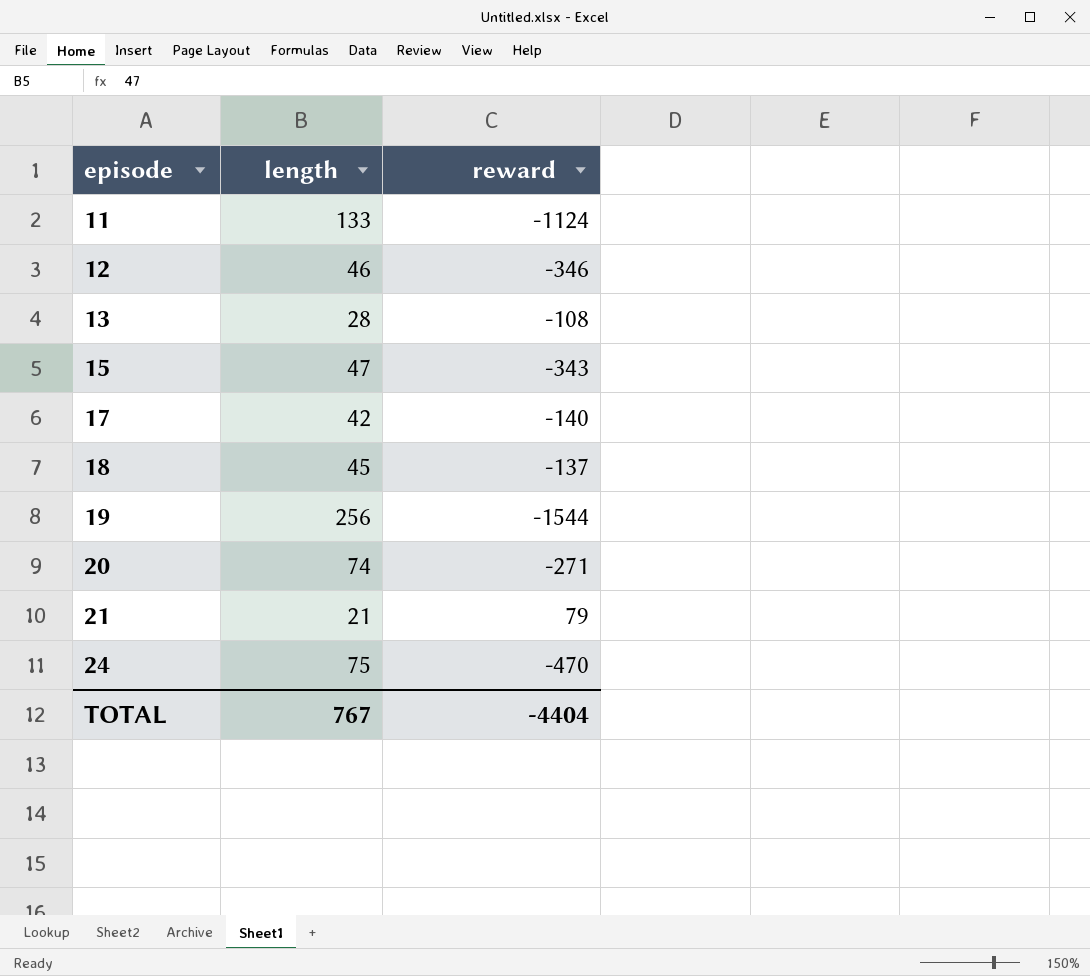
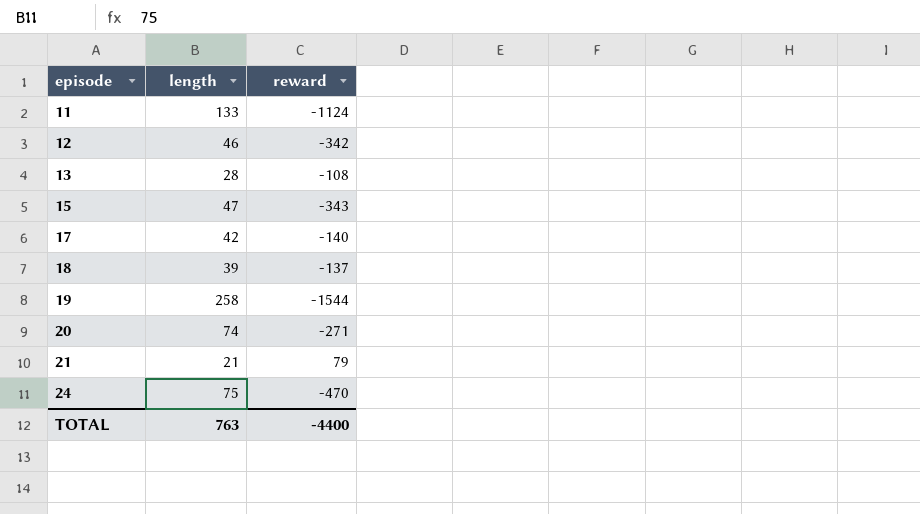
12 | reward: -346 -> -342
18 | length: 45 -> 39
19 | length: 256 -> 258
TOTAL | length: 767 -> 763
TOTAL | reward: -4404 -> -4400

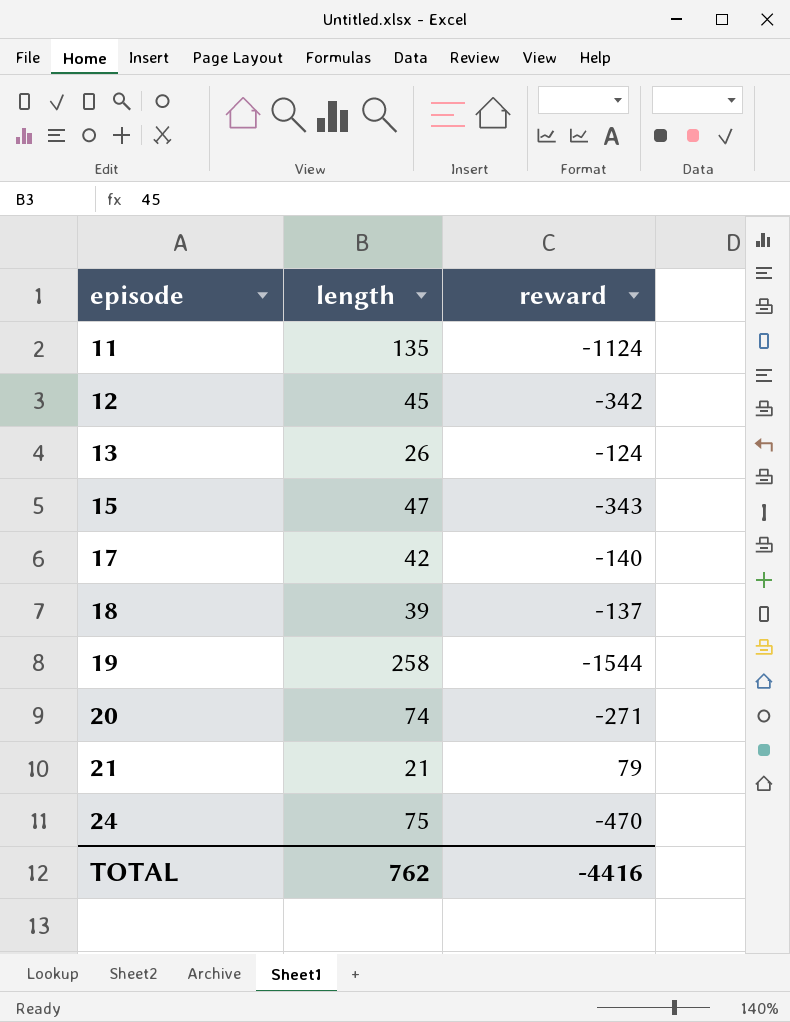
11 | length: 133 -> 135
12 | length: 46 -> 45
13 | length: 28 -> 26
13 | reward: -108 -> -124
TOTAL | length: 763 -> 762
TOTAL | reward: -4400 -> -4416

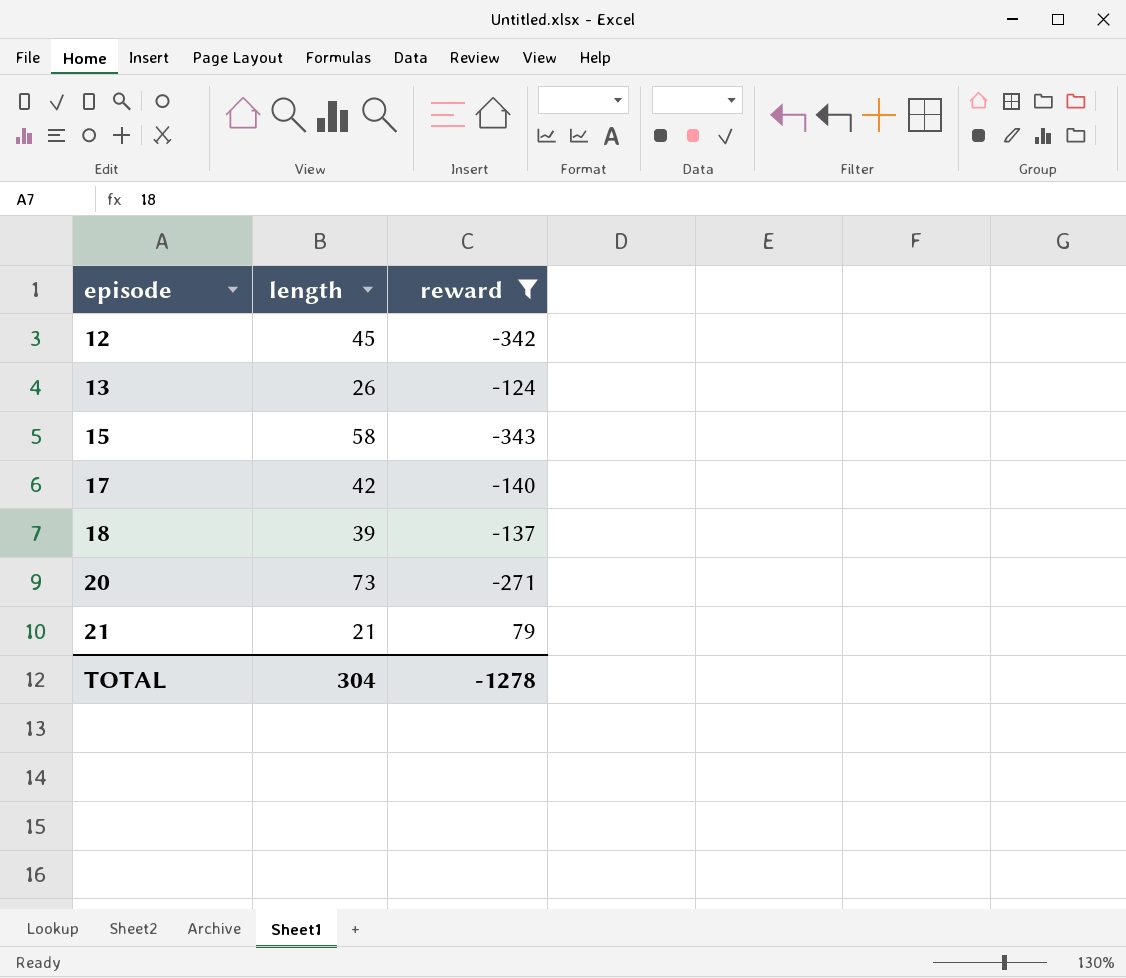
filter: none -> reward >= -343
15 | length: 47 -> 58
20 | length: 74 -> 73
TOTAL | length: 762 -> 304
TOTAL | reward: -4416 -> -1278

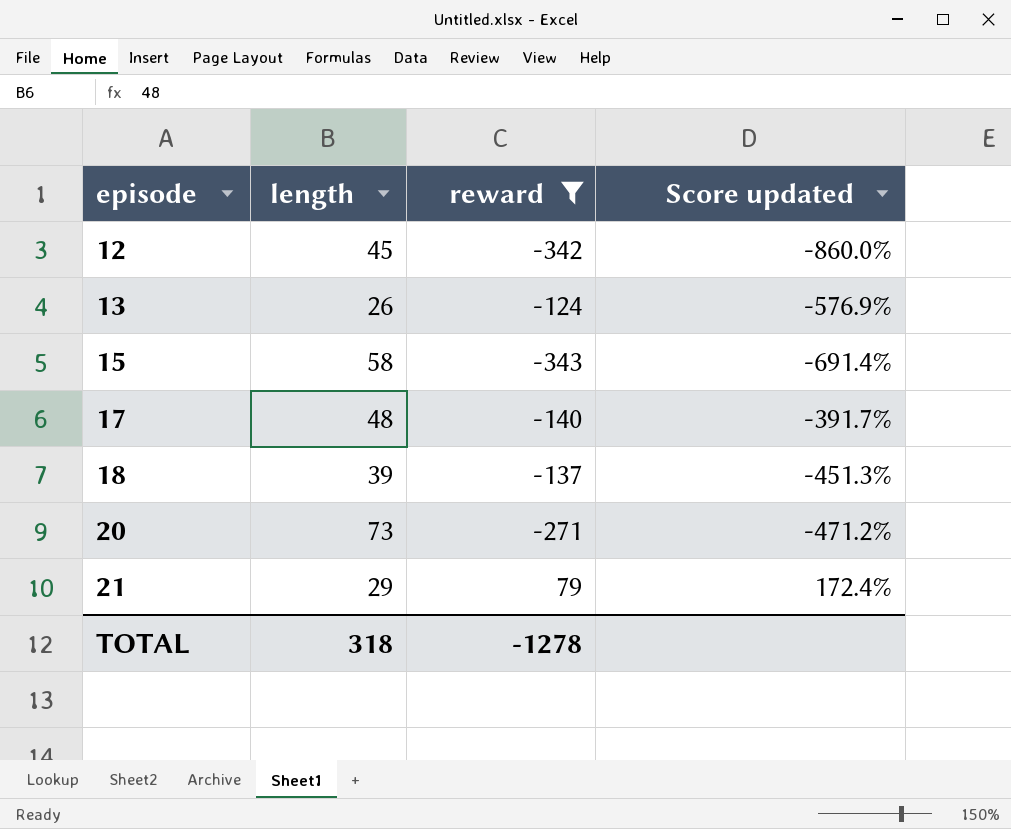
column Score updated | formula: none -> ([reward] - [length]) / [length]
17 | length: 42 -> 48
21 | length: 21 -> 29
TOTAL | length: 304 -> 318

